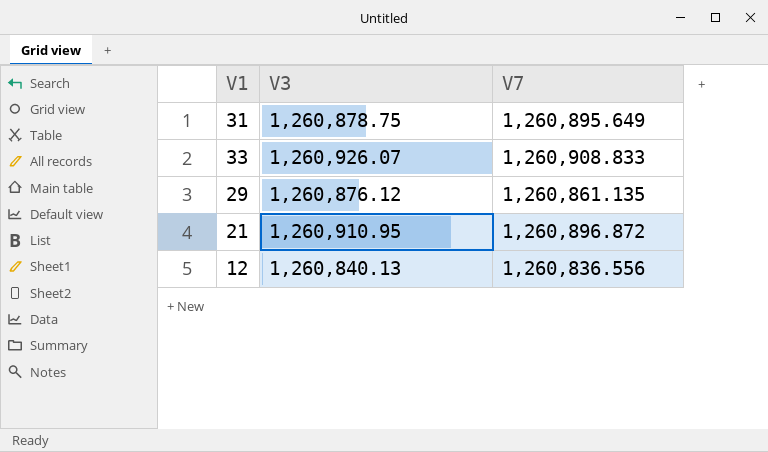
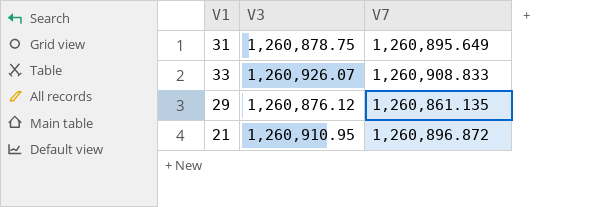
row 12: 1,260,840.13 | 1,260,836.556 -> none

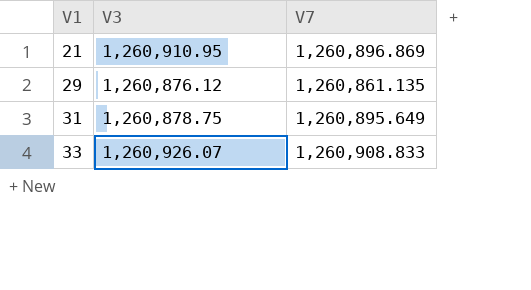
row order: none -> V1 ascending
21 | V7: 1,260,896.872 -> 1,260,896.869

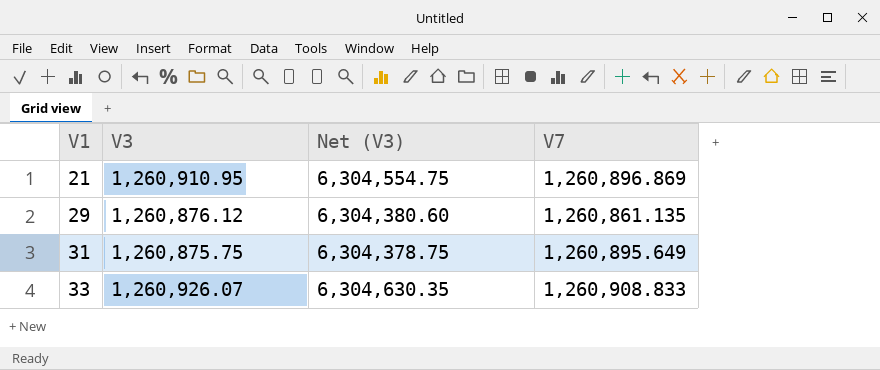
column Net (V3) | formula: none -> [V3] * 5
31 | V3: 1,260,878.75 -> 1,260,875.75

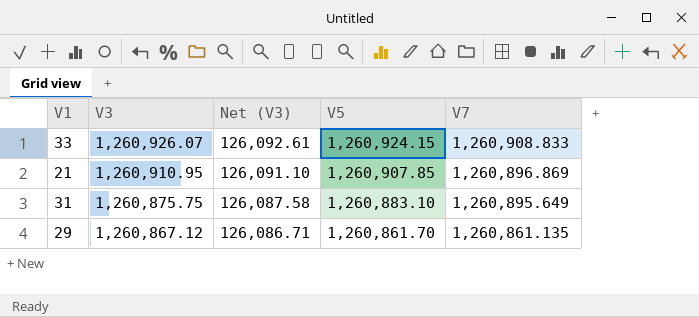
row order: V1 ascending -> V3 descending
column Net (V3) | formula: [V3] * 5 -> [V3] * 0.1
column V5 | position: none -> 4
29 | V3: 1,260,876.12 -> 1,260,867.12

